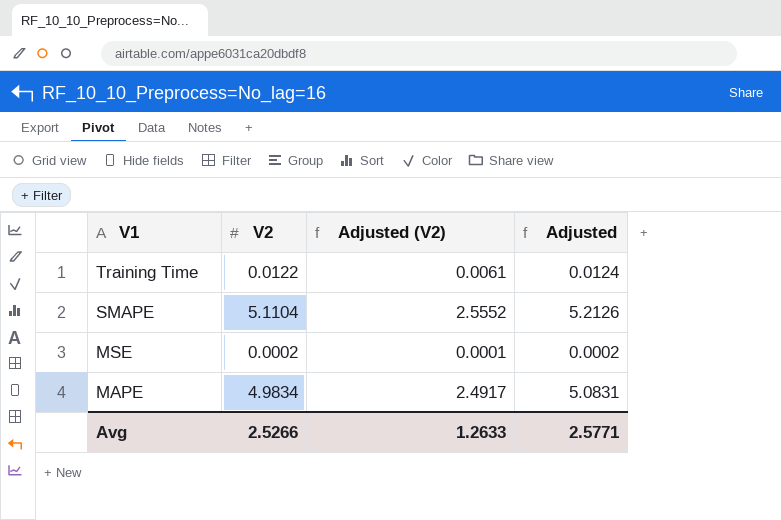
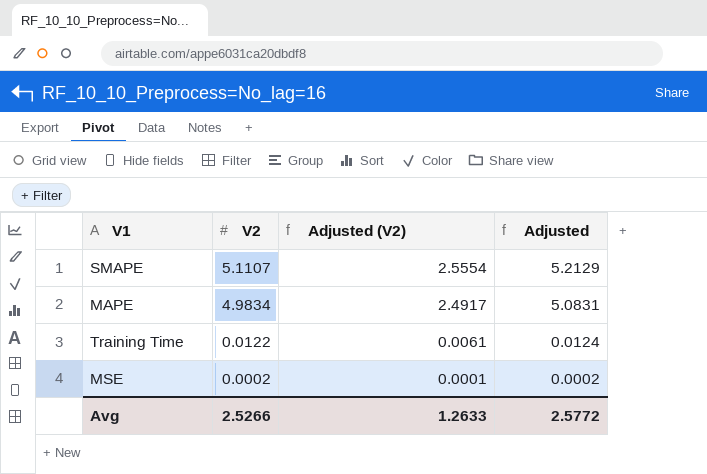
row order: V1 descending -> V2 descending
SMAPE | V2: 5.1104 -> 5.1107
SMAPE | Adjusted (V2): 2.5552 -> 2.5554
SMAPE | Adjusted: 5.2126 -> 5.2129
Avg | Adjusted: 2.5771 -> 2.5772

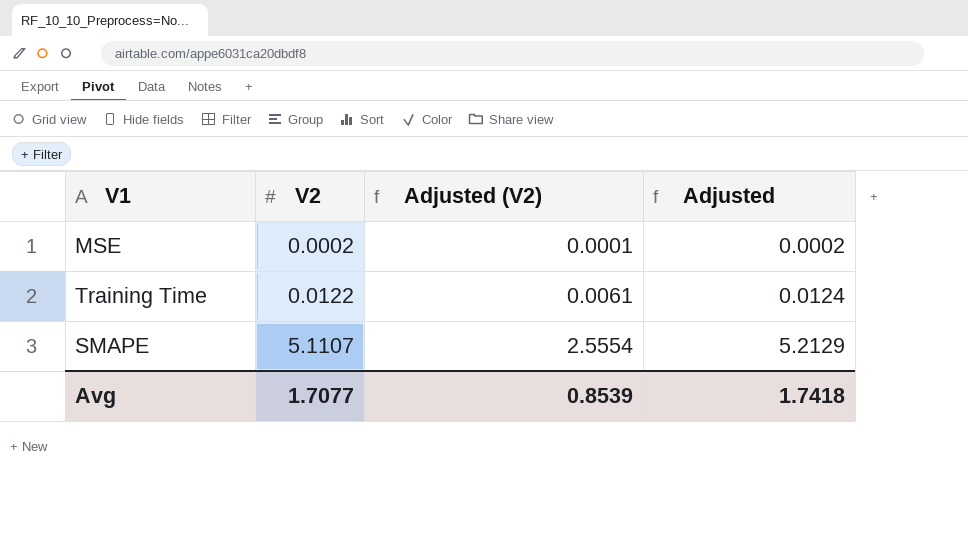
row order: V2 descending -> V2 ascending
row MAPE: 4.9834 | 2.4917 | 5.0831 -> none
Avg | V2: 2.5266 -> 1.7077
Avg | Adjusted (V2): 1.2633 -> 0.8539
Avg | Adjusted: 2.5772 -> 1.7418

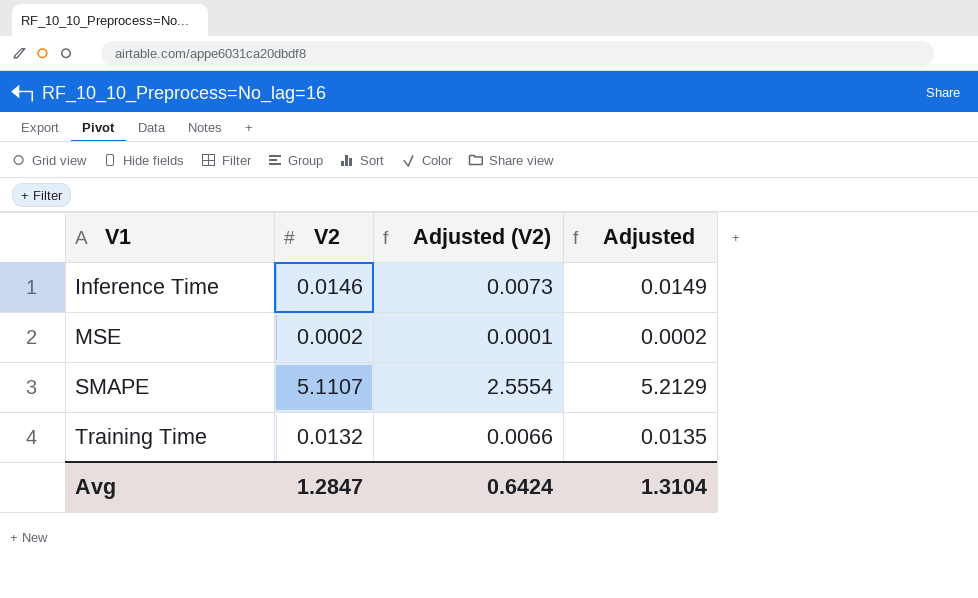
row order: V2 ascending -> V1 ascending
row Inference Time: none -> 0.0146 | 0.0073 | 0.0149
Training Time | V2: 0.0122 -> 0.0132
Training Time | Adjusted (V2): 0.0061 -> 0.0066
Training Time | Adjusted: 0.0124 -> 0.0135
Avg | V2: 1.7077 -> 1.2847
Avg | Adjusted (V2): 0.8539 -> 0.6424
Avg | Adjusted: 1.7418 -> 1.3104

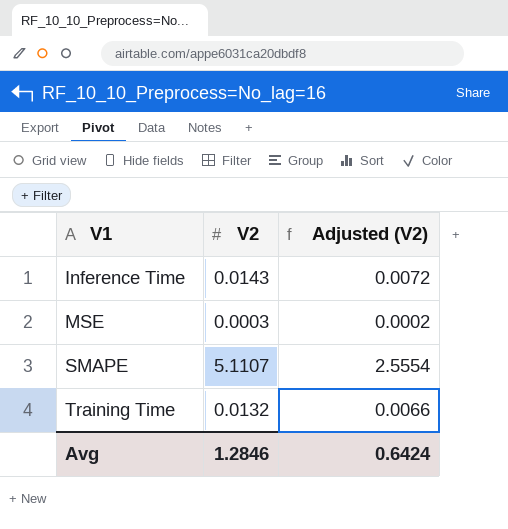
column Adjusted | formula: [V2] * 1.02 -> none
Inference Time | V2: 0.0146 -> 0.0143
Inference Time | Adjusted (V2): 0.0073 -> 0.0072
MSE | V2: 0.0002 -> 0.0003
MSE | Adjusted (V2): 0.0001 -> 0.0002
Avg | V2: 1.2847 -> 1.2846

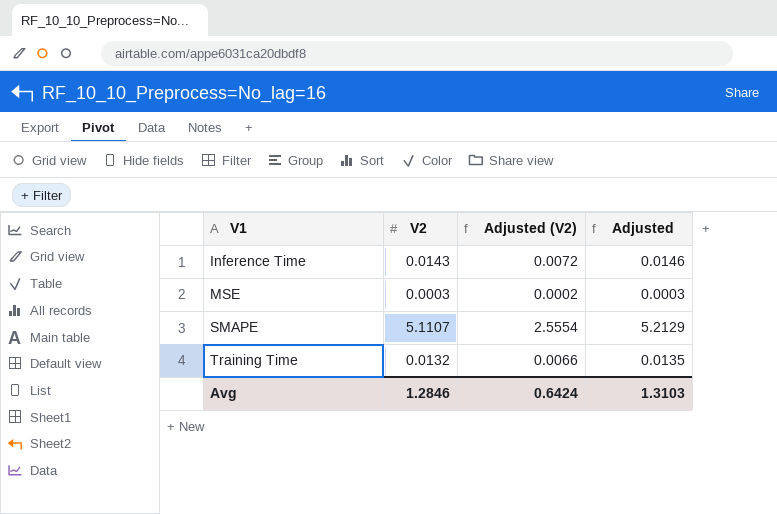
column Adjusted | formula: none -> [V2] * 1.02

